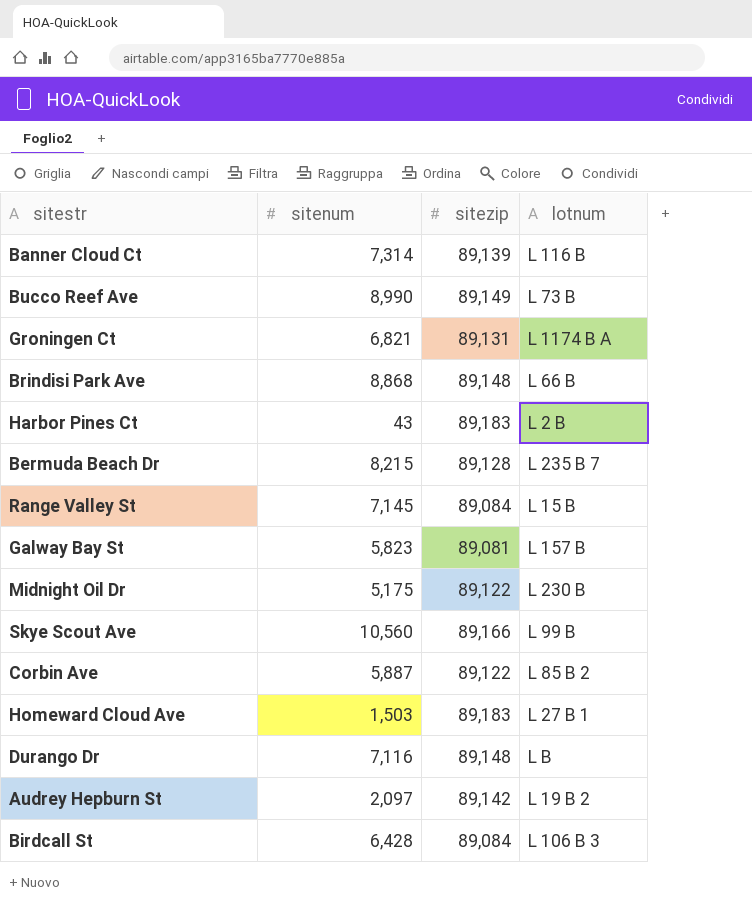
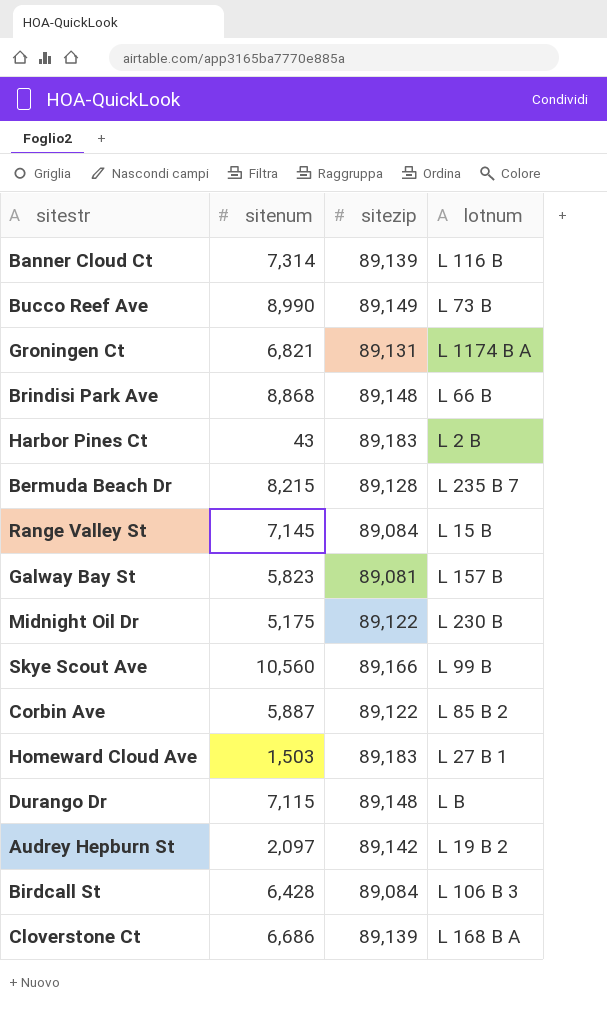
Durango Dr | sitenum: 7,116 -> 7,115
row Cloverstone Ct: none -> 6,686 | 89,139 | L 168 B A

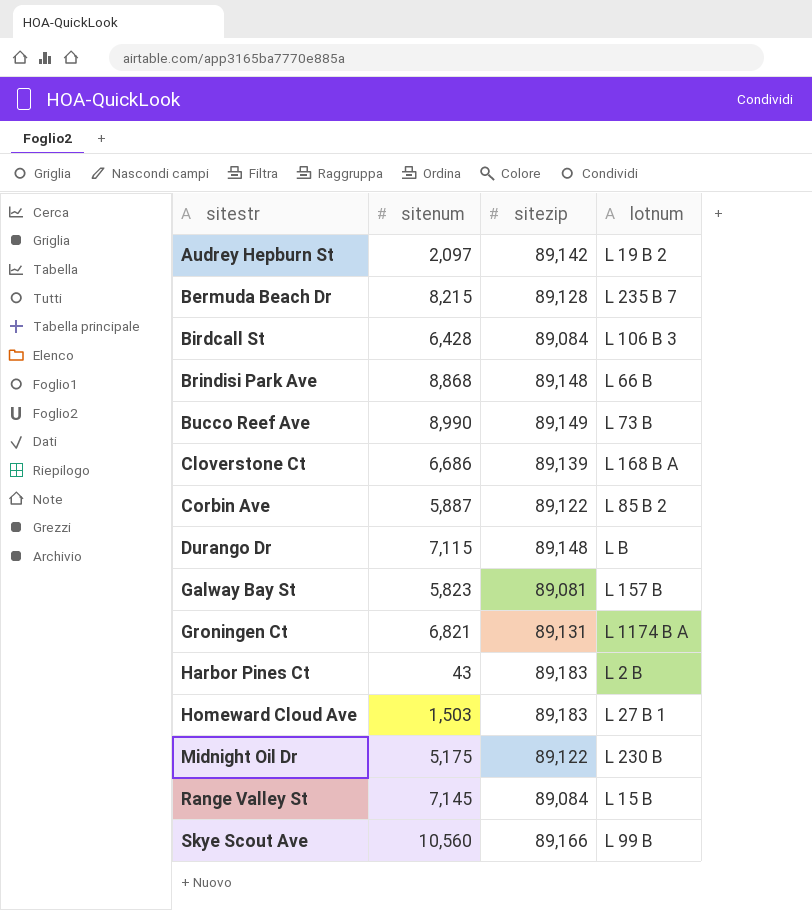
row order: none -> sitestr ascending
row Banner Cloud Ct: 7,314 | 89,139 | L 116 B -> none

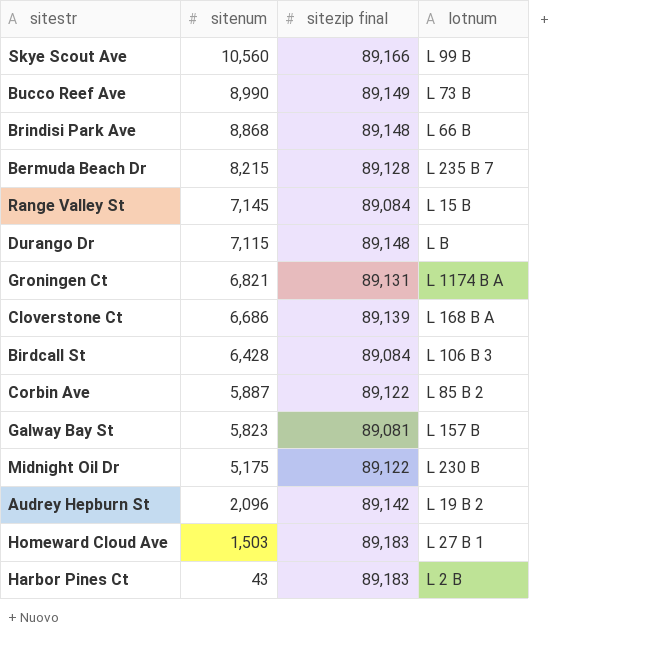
row order: sitestr ascending -> sitenum descending
column name: sitezip -> sitezip final
Audrey Hepburn St | sitenum: 2,097 -> 2,096

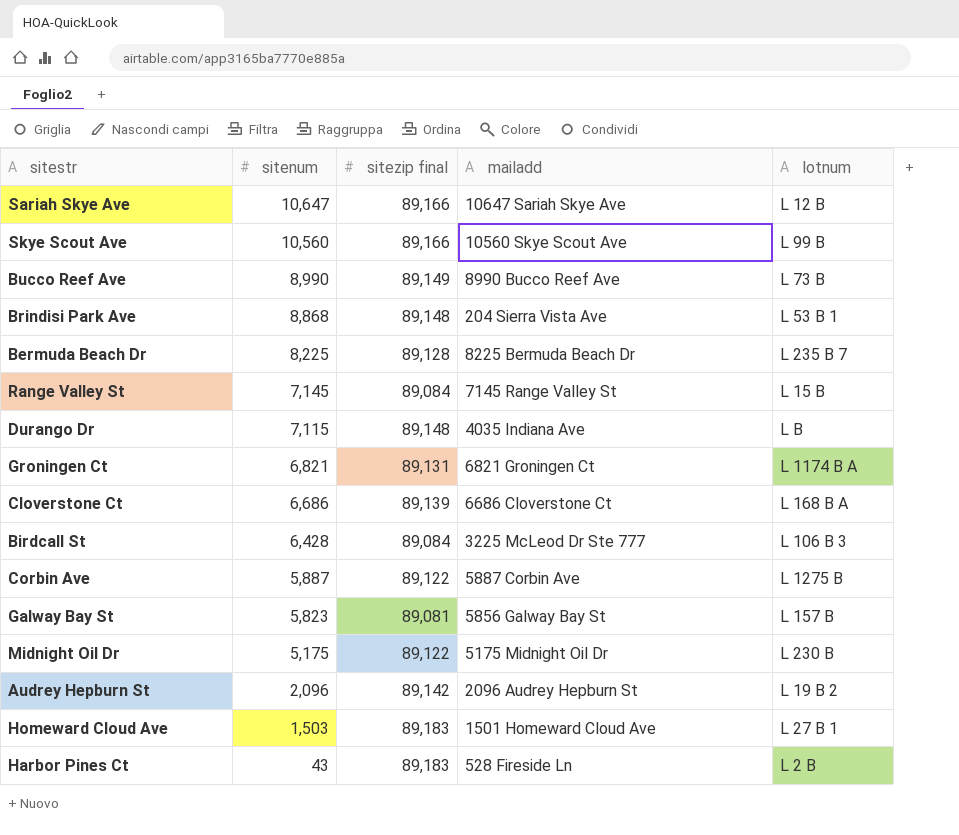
column mailadd | position: none -> 4
row Sariah Skye Ave: none -> 10,647 | 89,166 | 10647 Sariah Skye Ave | L 12 B
Brindisi Park Ave | lotnum: L 66 B -> L 53 B 1
Bermuda Beach Dr | sitenum: 8,215 -> 8,225
Corbin Ave | lotnum: L 85 B 2 -> L 1275 B

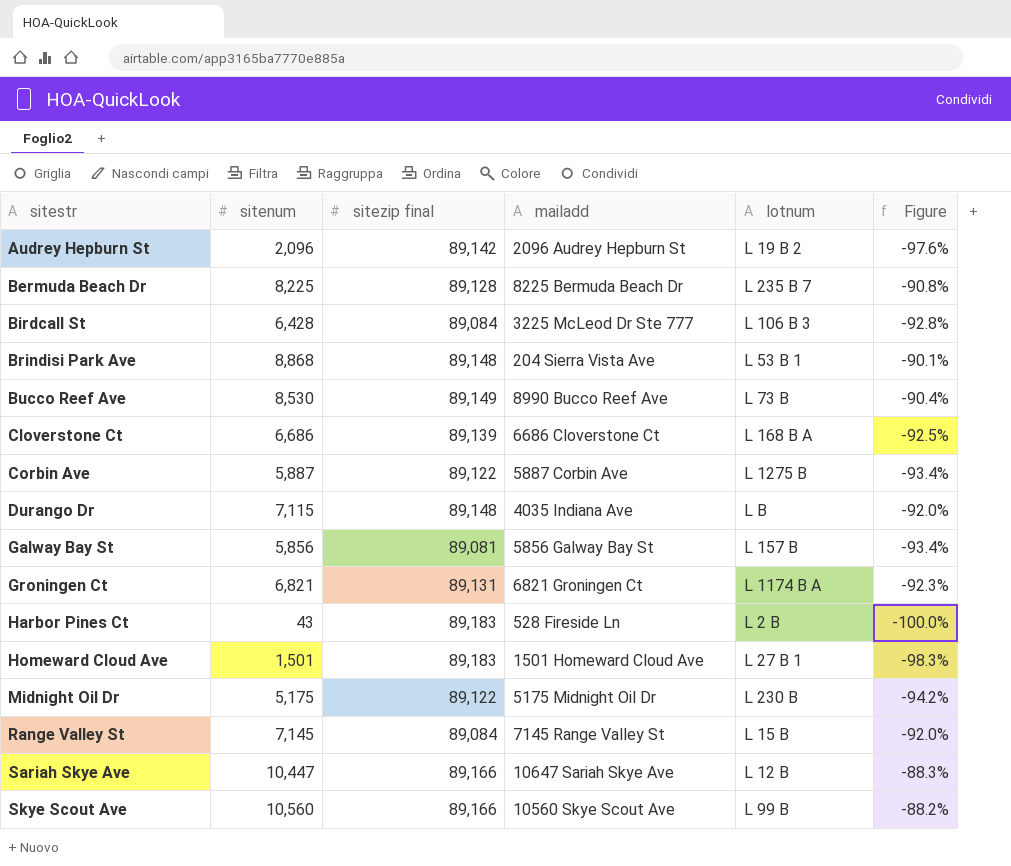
row order: sitenum descending -> sitestr ascending
column Figure | formula: none -> ([sitenum] - [sitezip final]) / [sitezip final]
Bucco Reef Ave | sitenum: 8,990 -> 8,530
Galway Bay St | sitenum: 5,823 -> 5,856
Homeward Cloud Ave | sitenum: 1,503 -> 1,501
Sariah Skye Ave | sitenum: 10,647 -> 10,447

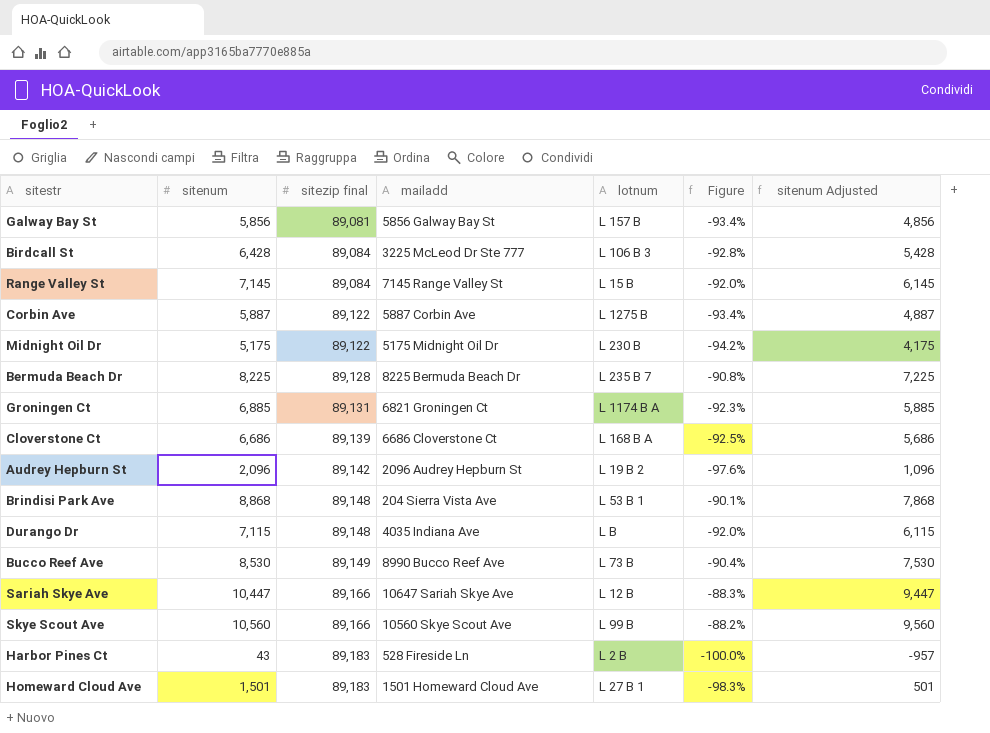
row order: sitestr ascending -> sitezip final ascending
column sitenum Adjusted | formula: none -> [sitenum] - 1000
Groningen Ct | sitenum: 6,821 -> 6,885

